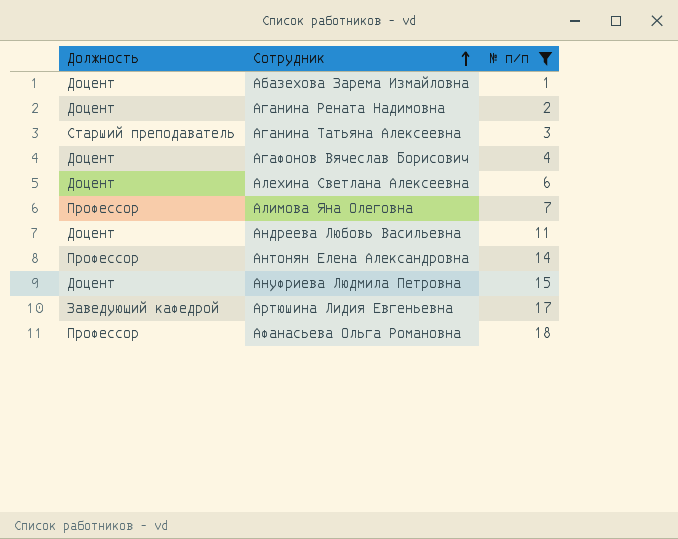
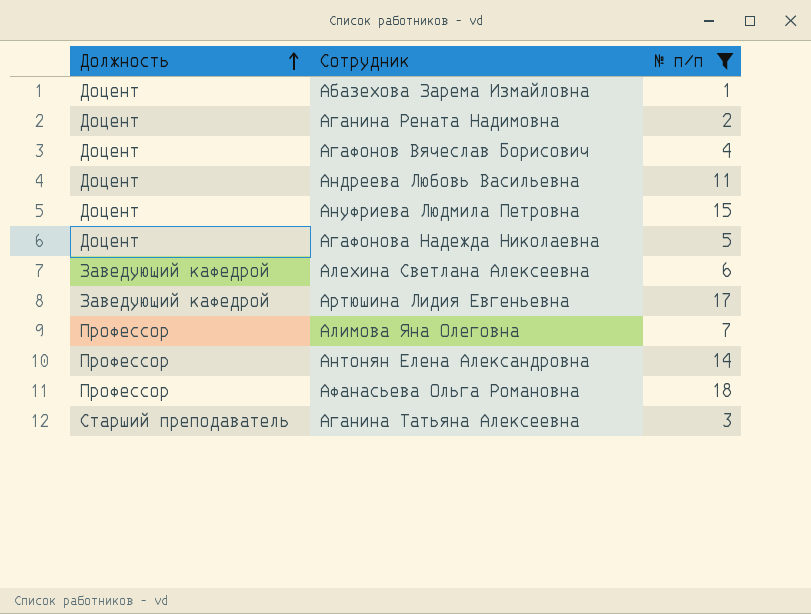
row order: Сотрудник ascending -> Должность ascending
row Агафонова Надежда Николаевна: none -> Доцент | 5
Алехина Светлана Алексеевна | Должность: Доцент -> Заведующий кафедрой

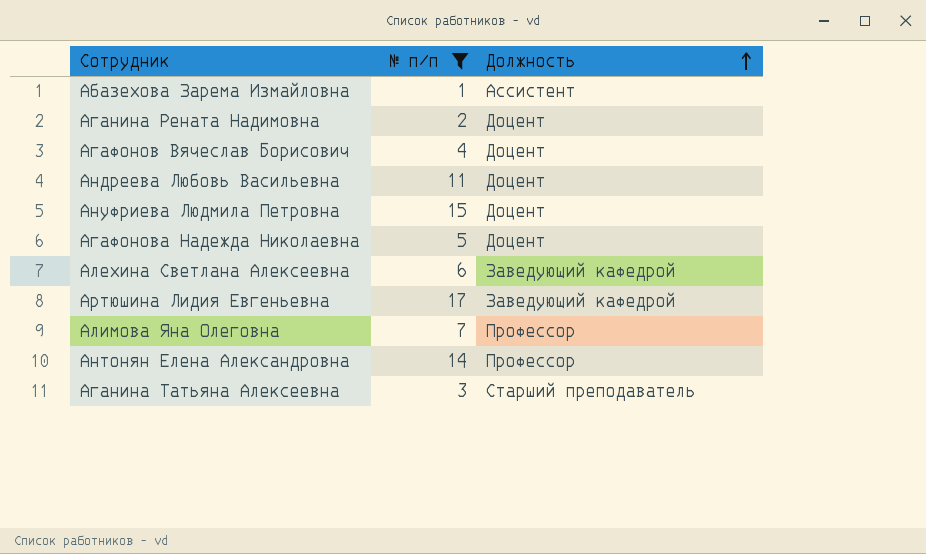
column Должность | position: 1 -> 3
row Афанасьева Ольга Романовна: Профессор | 18 -> none
Абазехова Зарема Измайловна | Должность: Доцент -> Ассистент

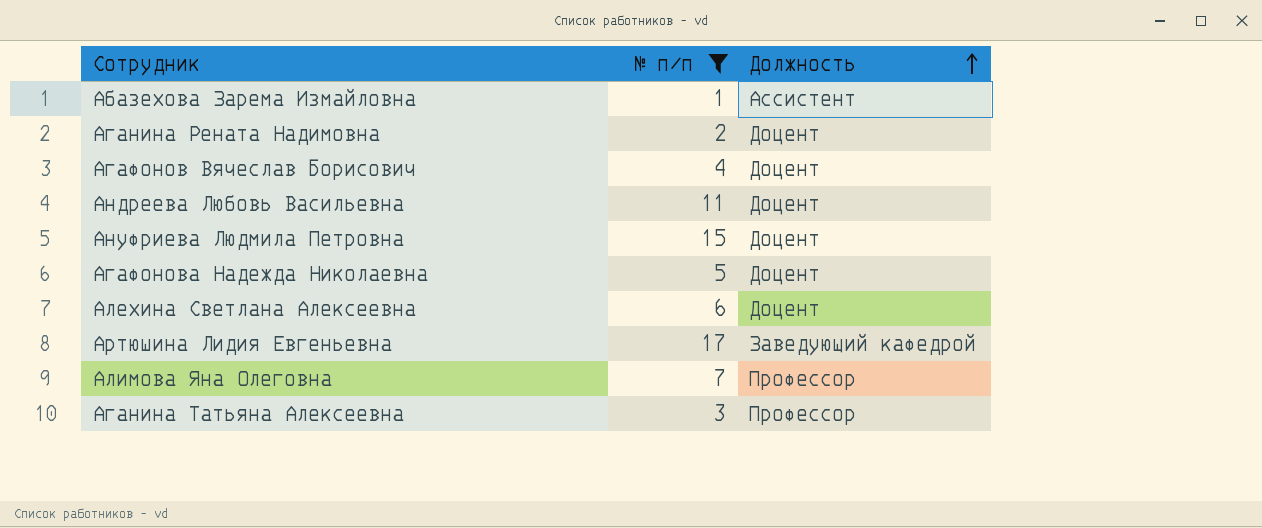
row Антонян Елена Александровна: 14 | Профессор -> none
Алехина Светлана Алексеевна | Должность: Заведующий кафедрой -> Доцент
Аганина Татьяна Алексеевна | Должность: Старший преподаватель -> Профессор

